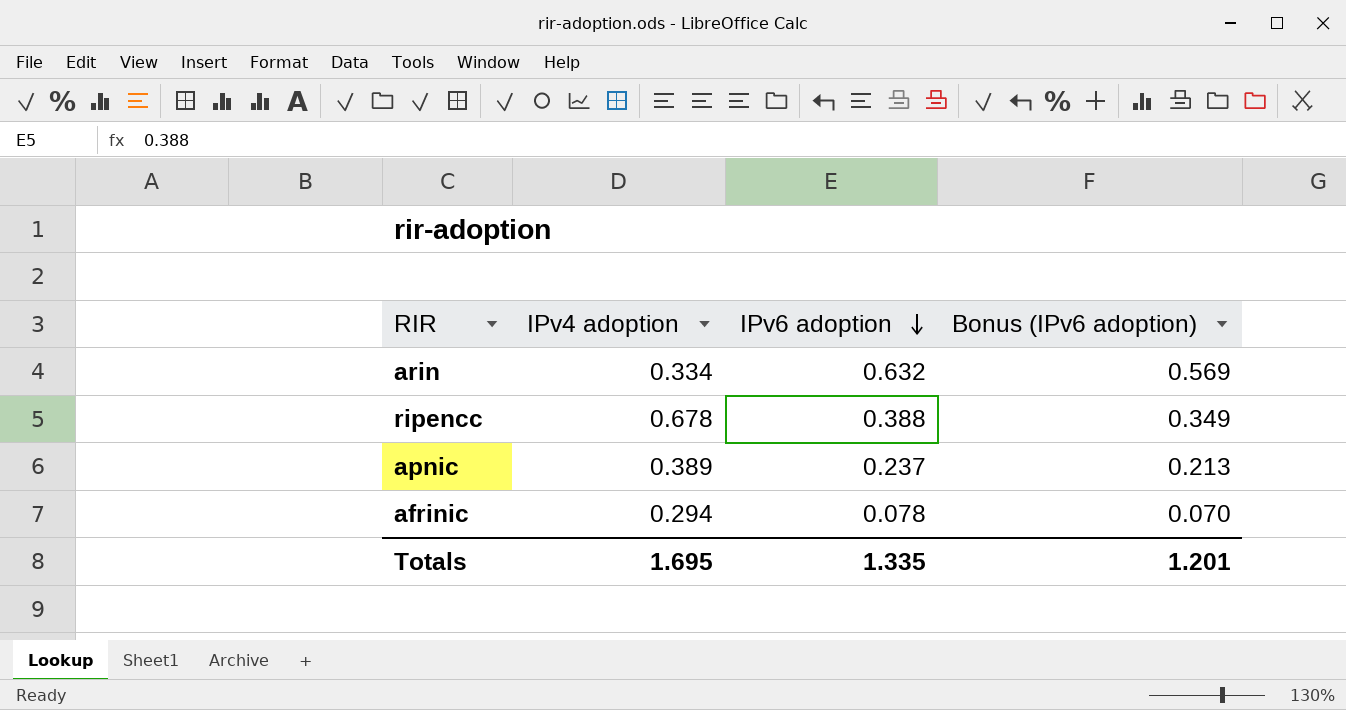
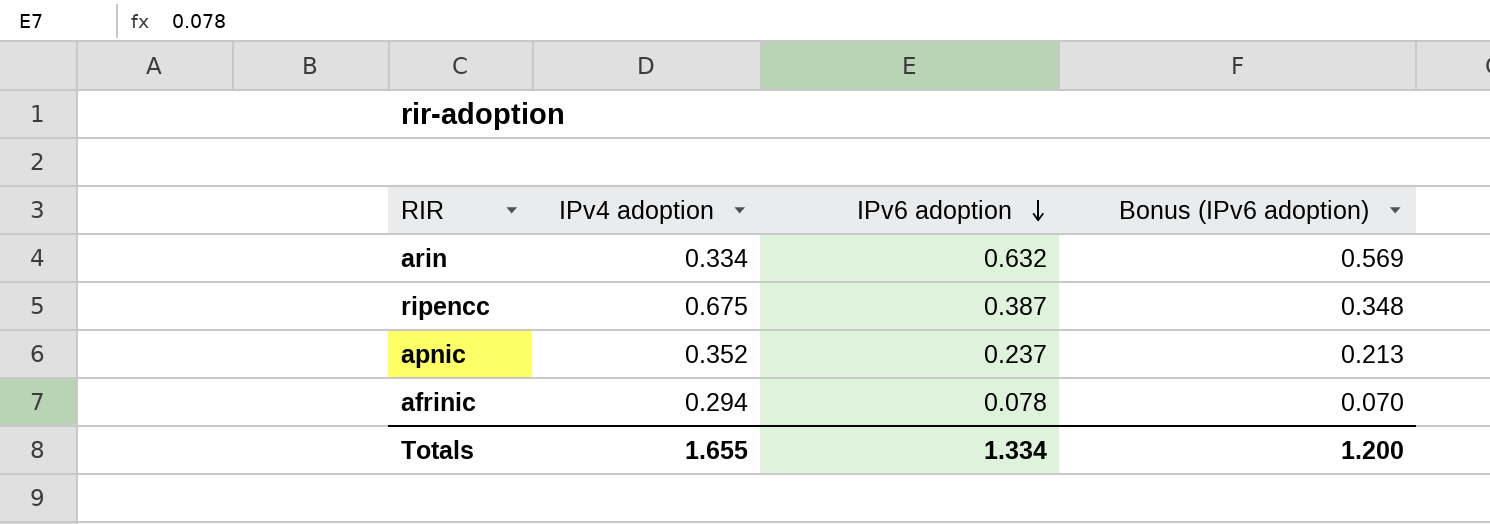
ripencc | IPv4 adoption: 0.678 -> 0.675
ripencc | IPv6 adoption: 0.388 -> 0.387
ripencc | Bonus (IPv6 adoption): 0.349 -> 0.348
apnic | IPv4 adoption: 0.389 -> 0.352
Totals | IPv4 adoption: 1.695 -> 1.655
Totals | IPv6 adoption: 1.335 -> 1.334
Totals | Bonus (IPv6 adoption): 1.201 -> 1.200

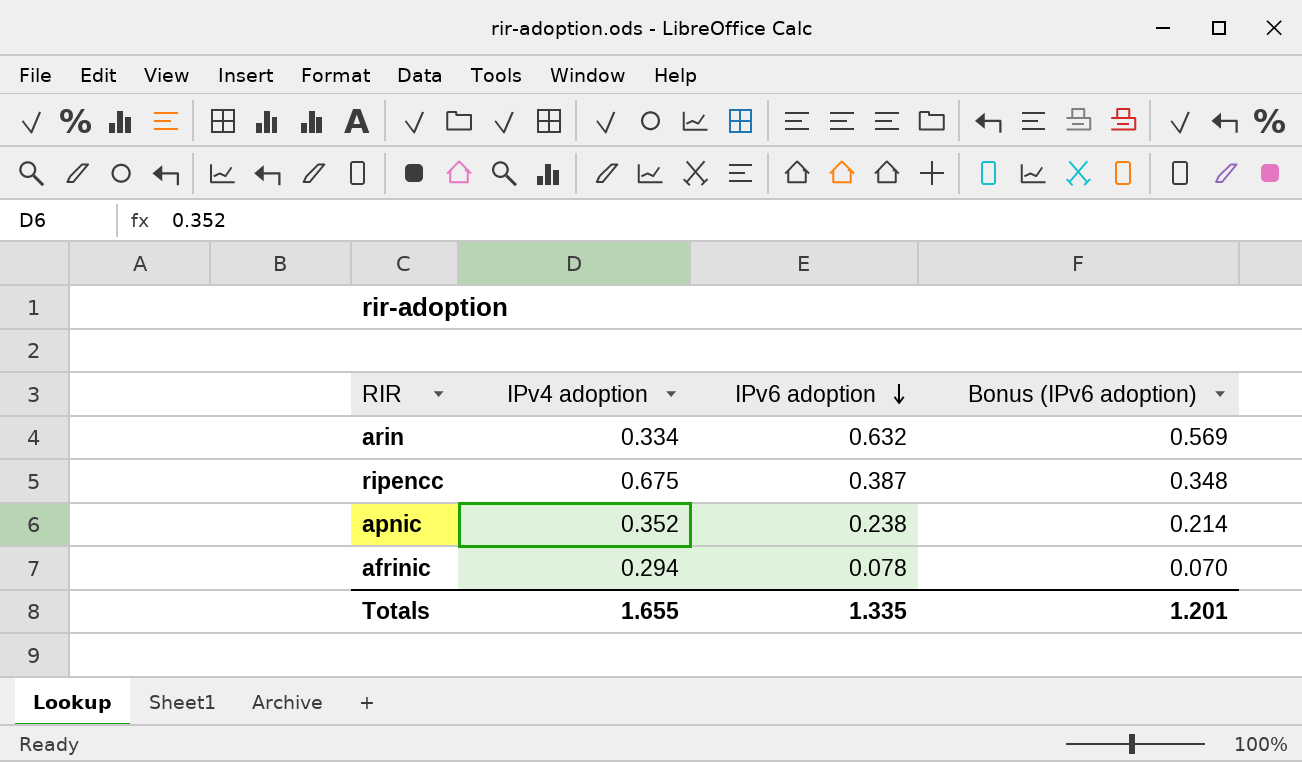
apnic | IPv6 adoption: 0.237 -> 0.238
apnic | Bonus (IPv6 adoption): 0.213 -> 0.214
Totals | IPv6 adoption: 1.334 -> 1.335
Totals | Bonus (IPv6 adoption): 1.200 -> 1.201

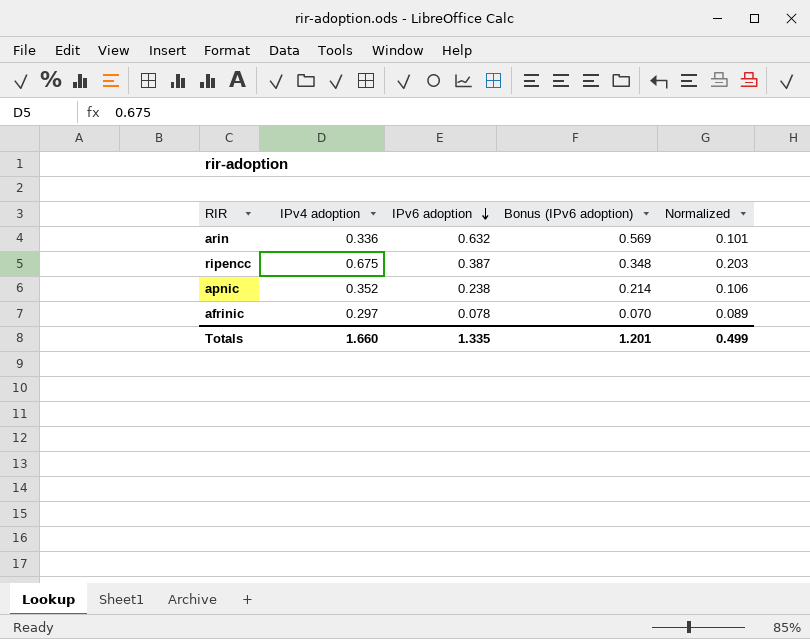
column Normalized | formula: none -> [IPv4 adoption] * 0.3
arin | IPv4 adoption: 0.334 -> 0.336
afrinic | IPv4 adoption: 0.294 -> 0.297
Totals | IPv4 adoption: 1.655 -> 1.660

